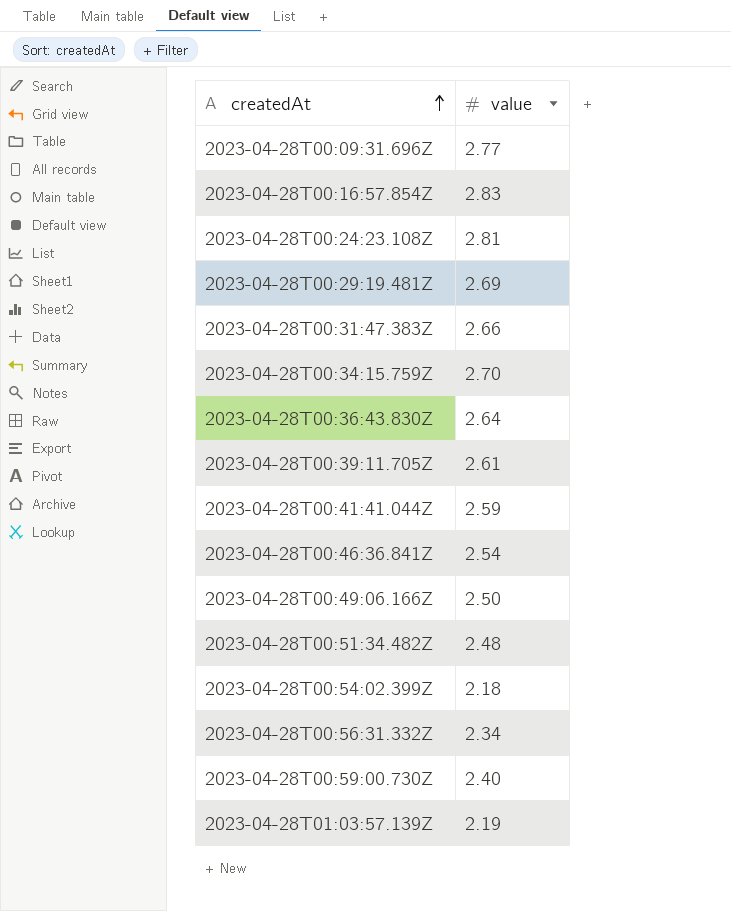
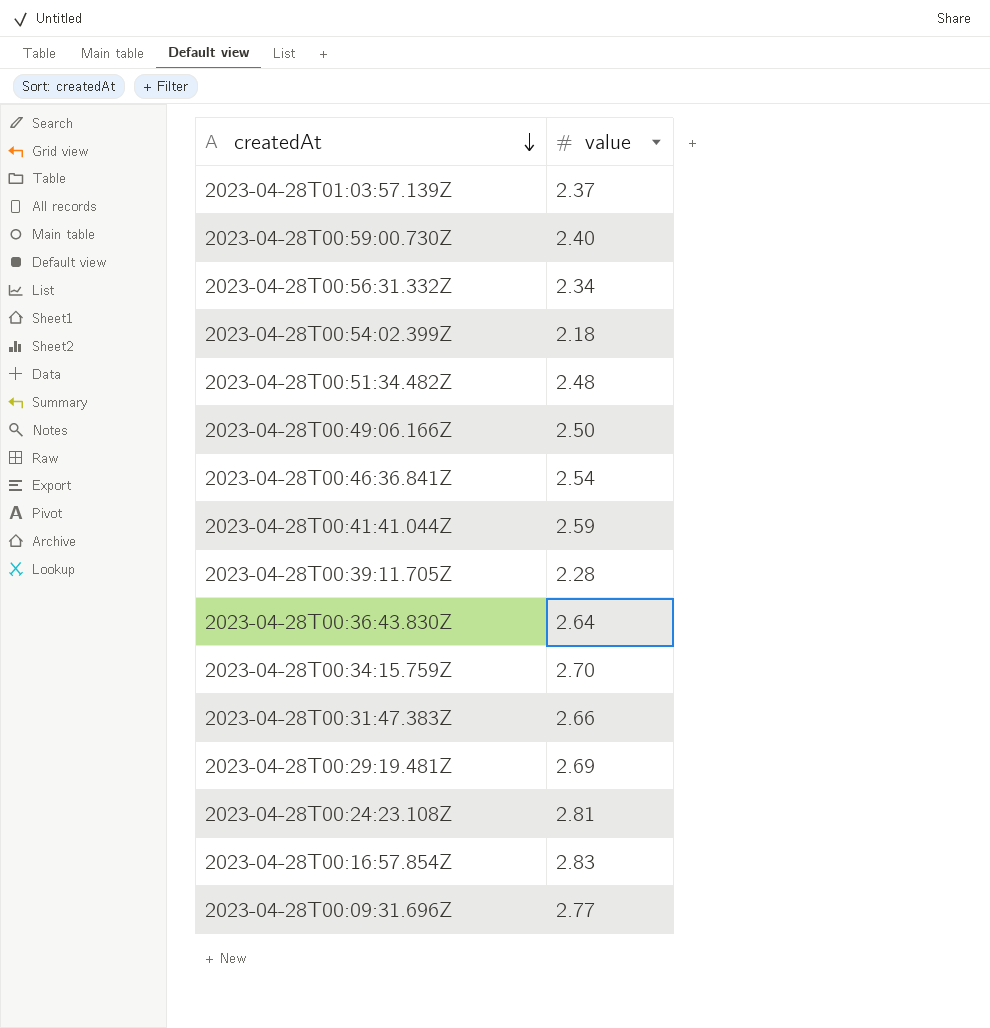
row order: createdAt ascending -> createdAt descending
2023-04-28T01:03:57.139Z | value: 2.19 -> 2.37
2023-04-28T00:39:11.705Z | value: 2.61 -> 2.28

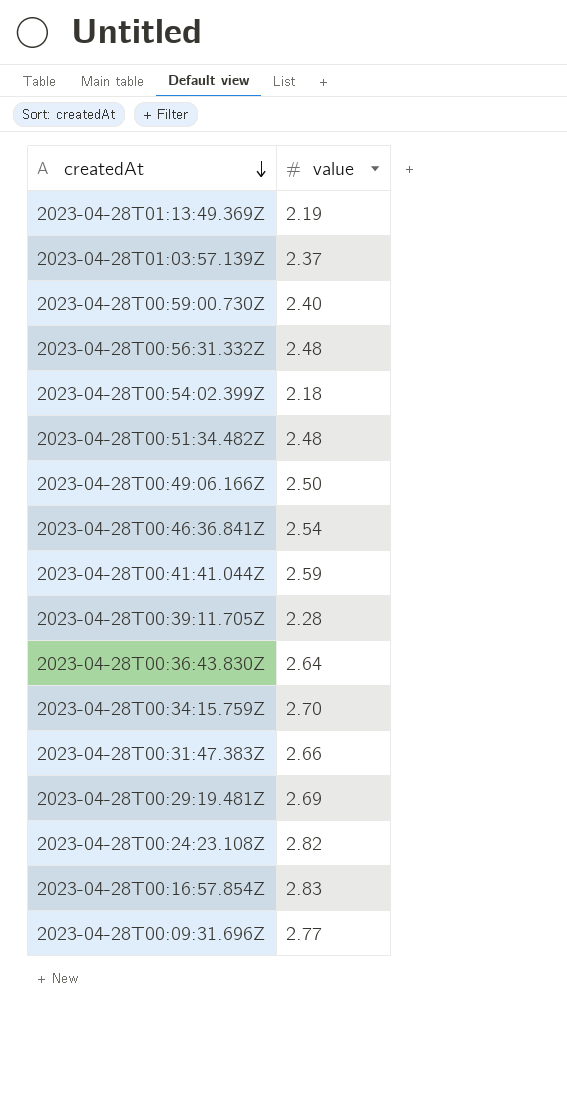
row 2023-04-28T01:13:49.369Z: none -> 2.19
2023-04-28T00:56:31.332Z | value: 2.34 -> 2.48
2023-04-28T00:24:23.108Z | value: 2.81 -> 2.82

